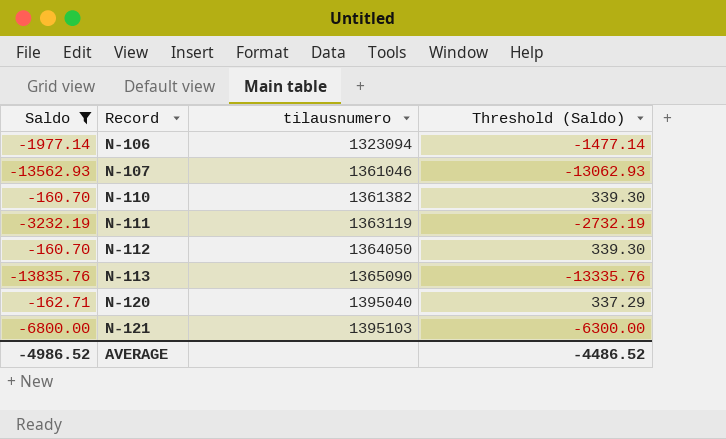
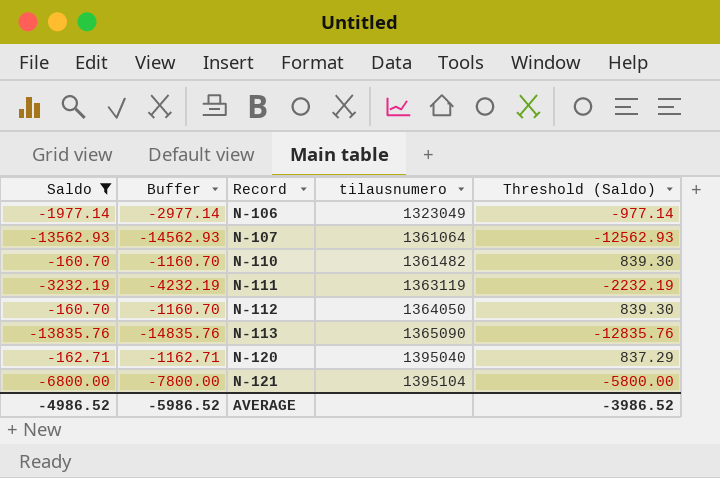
column Buffer | formula: none -> [Saldo] - 1000
column Threshold (Saldo) | formula: [Saldo] + 500 -> [Saldo] + 1000
N-106 | tilausnumero: 1323094 -> 1323049
N-107 | tilausnumero: 1361046 -> 1361064
N-110 | tilausnumero: 1361382 -> 1361482
N-121 | tilausnumero: 1395103 -> 1395104
AVERAGE | Threshold (Saldo): -4486.52 -> -3986.52

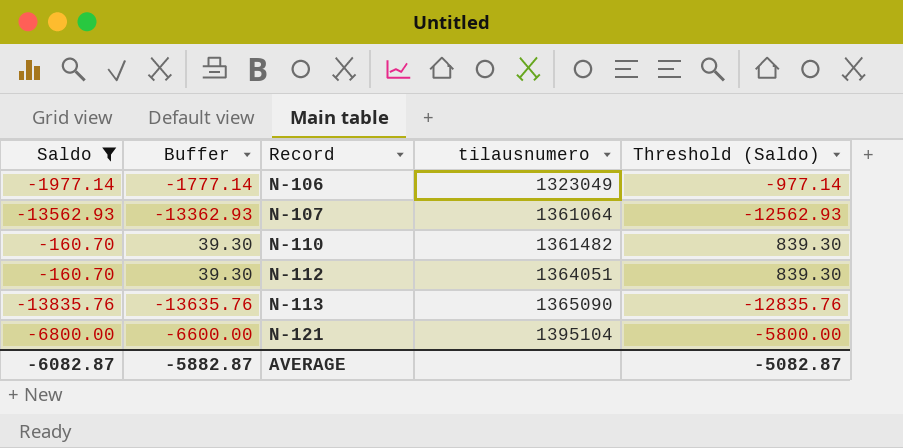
column Buffer | formula: [Saldo] - 1000 -> [Saldo] + 200
row N-111: -3232.19 | -4232.19 | 1363119 | -2232.19 -> none
row N-120: -162.71 | -1162.71 | 1395040 | 837.29 -> none
N-112 | tilausnumero: 1364050 -> 1364051
AVERAGE | Saldo: -4986.52 -> -6082.87
AVERAGE | Buffer: -5986.52 -> -5882.87
AVERAGE | Threshold (Saldo): -3986.52 -> -5082.87

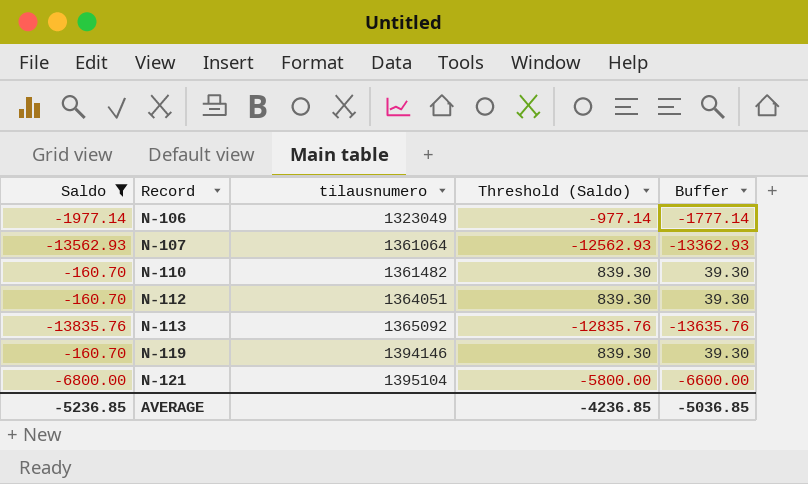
column Buffer | position: 2 -> 5
N-113 | tilausnumero: 1365090 -> 1365092
row N-119: none -> -160.70 | 1394146 | 839.30 | 39.30
AVERAGE | Saldo: -6082.87 -> -5236.85
AVERAGE | Threshold (Saldo): -5082.87 -> -4236.85
AVERAGE | Buffer: -5882.87 -> -5036.85

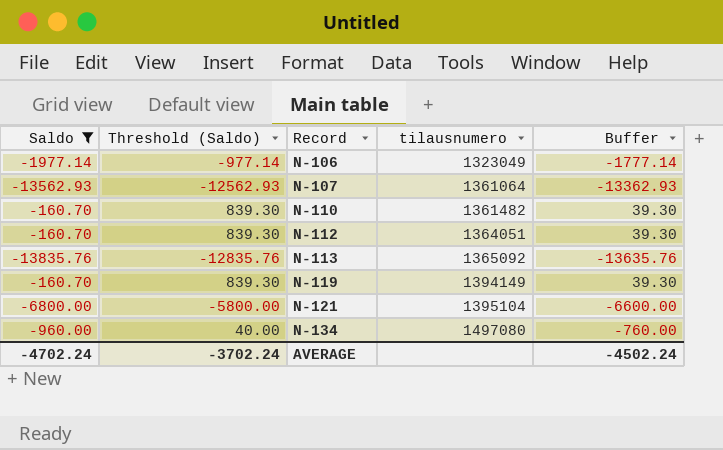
column Threshold (Saldo) | position: 4 -> 2
N-119 | tilausnumero: 1394146 -> 1394149
row N-134: none -> -960.00 | 40.00 | 1497080 | -760.00
AVERAGE | Saldo: -5236.85 -> -4702.24
AVERAGE | Threshold (Saldo): -4236.85 -> -3702.24
AVERAGE | Buffer: -5036.85 -> -4502.24

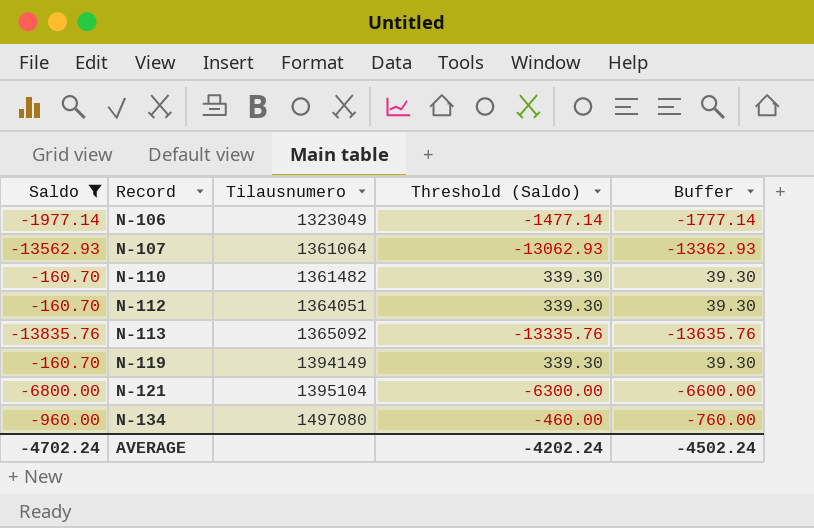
column name: tilausnumero -> Tilausnumero
column Threshold (Saldo) | formula: [Saldo] + 1000 -> [Saldo] + 500
column Threshold (Saldo) | position: 2 -> 4
AVERAGE | Threshold (Saldo): -3702.24 -> -4202.24

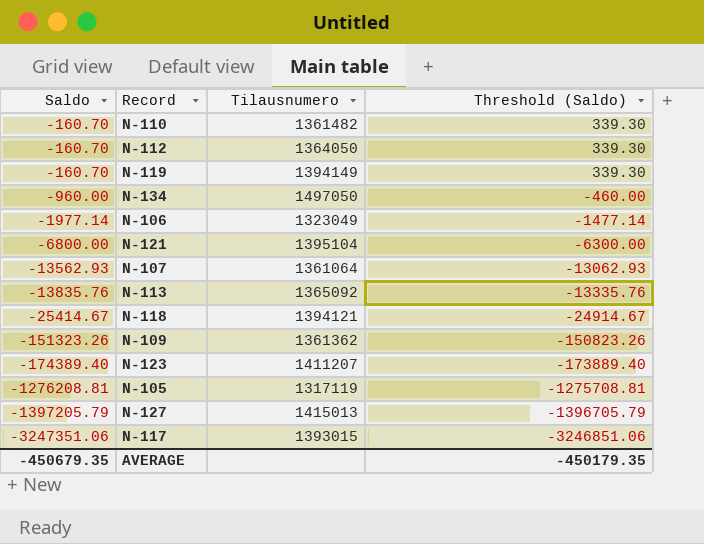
filter: Saldo >= -13835.76 -> none
row order: Record ascending -> Saldo descending
column Buffer | formula: [Saldo] + 200 -> none
N-112 | Tilausnumero: 1364051 -> 1364050
N-134 | Tilausnumero: 1497080 -> 1497050
AVERAGE | Saldo: -4702.24 -> -450679.35
AVERAGE | Threshold (Saldo): -4202.24 -> -450179.35

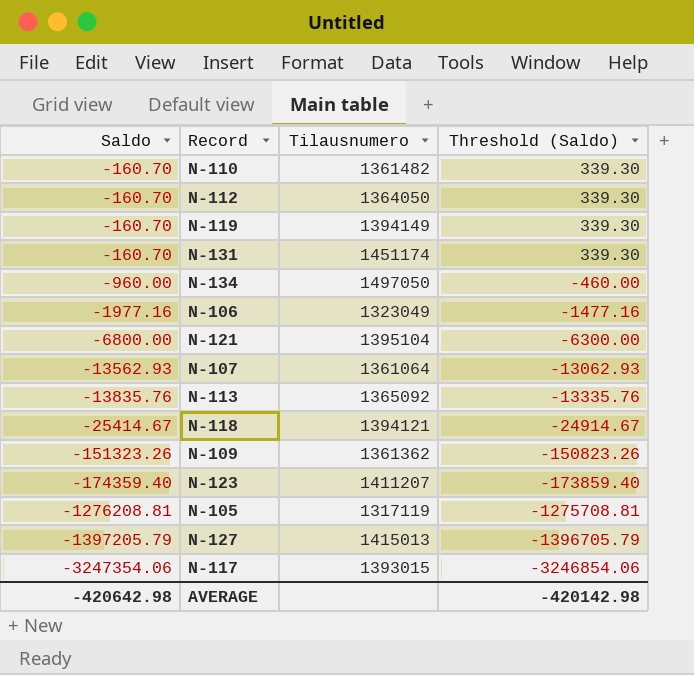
row N-131: none -> -160.70 | 1451174 | 339.30
N-106 | Saldo: -1977.14 -> -1977.16
N-106 | Threshold (Saldo): -1477.14 -> -1477.16
N-123 | Saldo: -174389.40 -> -174359.40
N-123 | Threshold (Saldo): -173889.40 -> -173859.40
N-117 | Saldo: -3247351.06 -> -3247354.06
N-117 | Threshold (Saldo): -3246851.06 -> -3246854.06
AVERAGE | Saldo: -450679.35 -> -420642.98
AVERAGE | Threshold (Saldo): -450179.35 -> -420142.98

